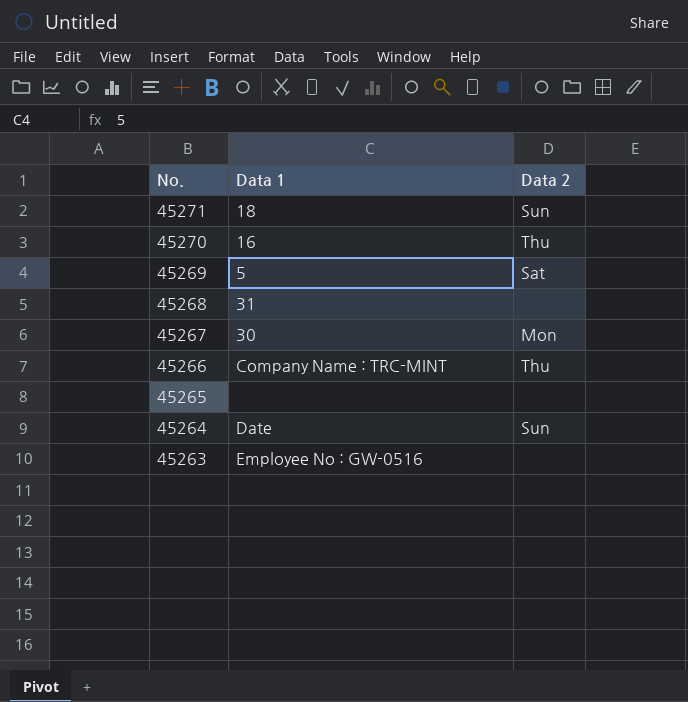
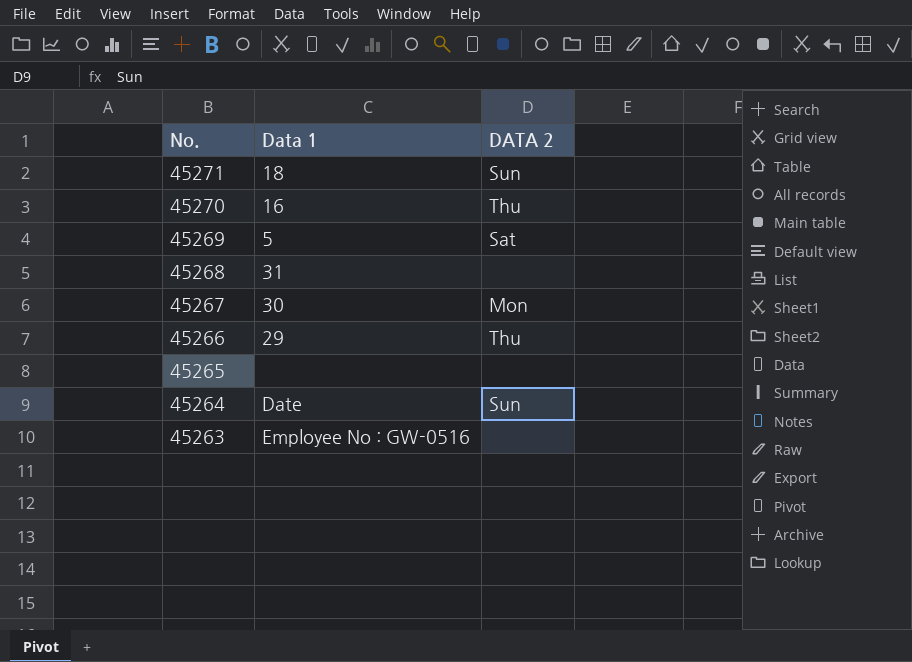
column name: Data 2 -> DATA 2
45266 | Data 1: Company Name : TRC-MINT -> 29

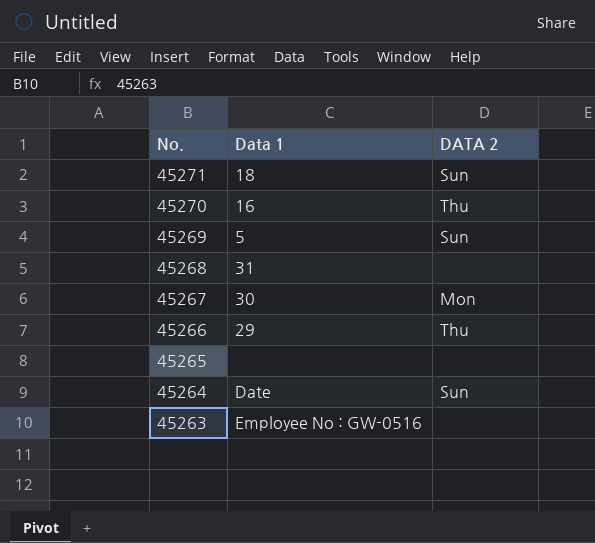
45269 | DATA 2: Sat -> Sun

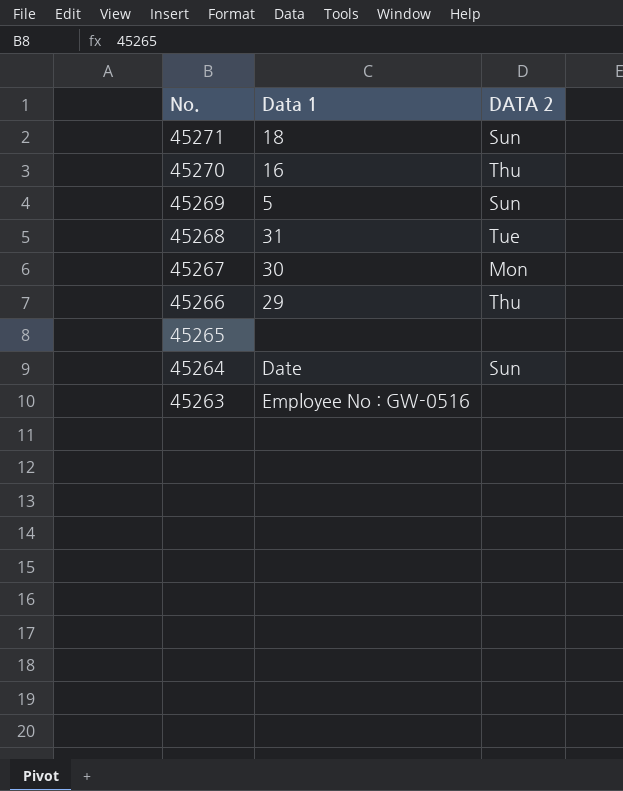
45268 | DATA 2: none -> Tue

